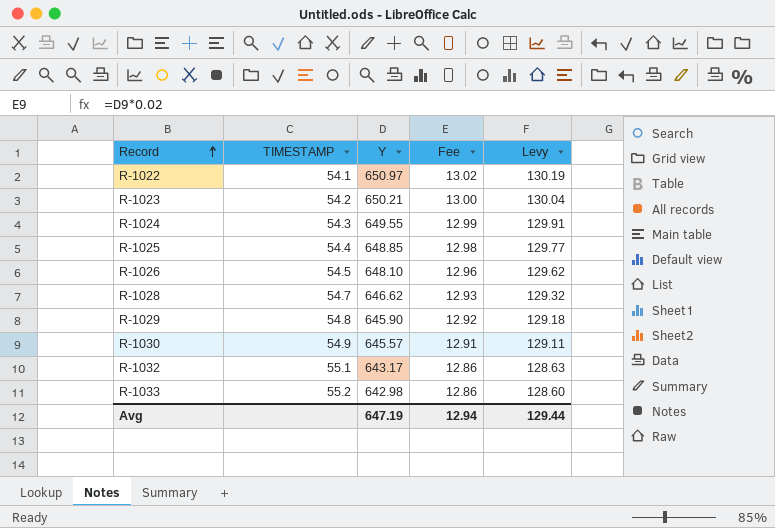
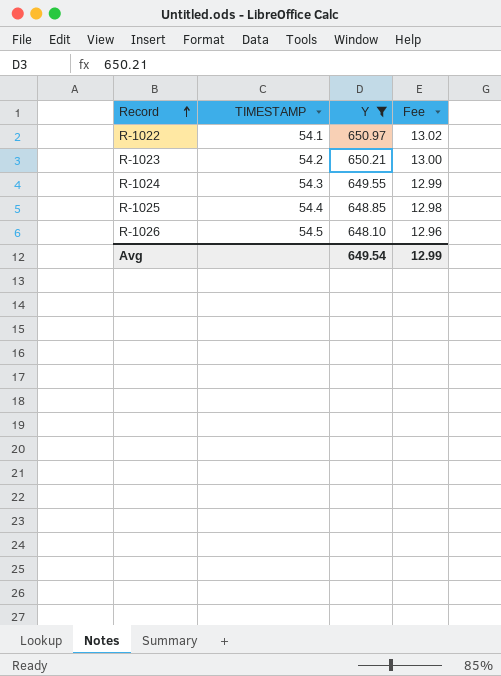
filter: none -> Y >= 648.10
column Levy | formula: [Y] * 0.2 -> none
Avg | Y: 647.19 -> 649.54
Avg | Fee: 12.94 -> 12.99

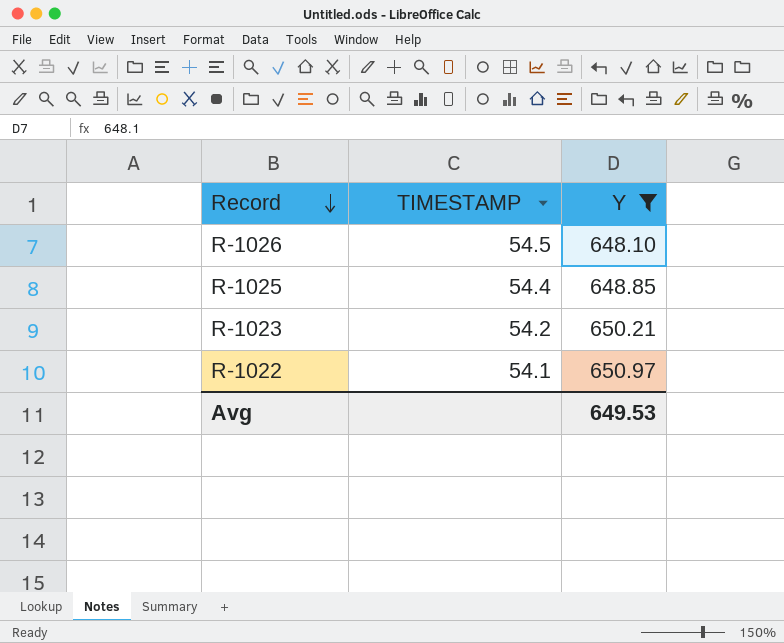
row order: Record ascending -> Record descending
column Fee | formula: [Y] * 0.02 -> none
row R-1024: 54.3 | 649.55 | 12.99 -> none
Avg | Y: 649.54 -> 649.53

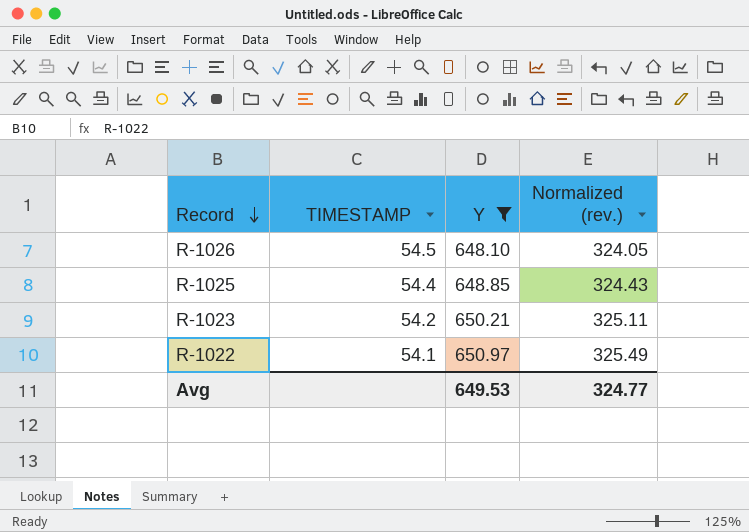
column Normalized (rev.) | formula: none -> [Y] * 0.5

